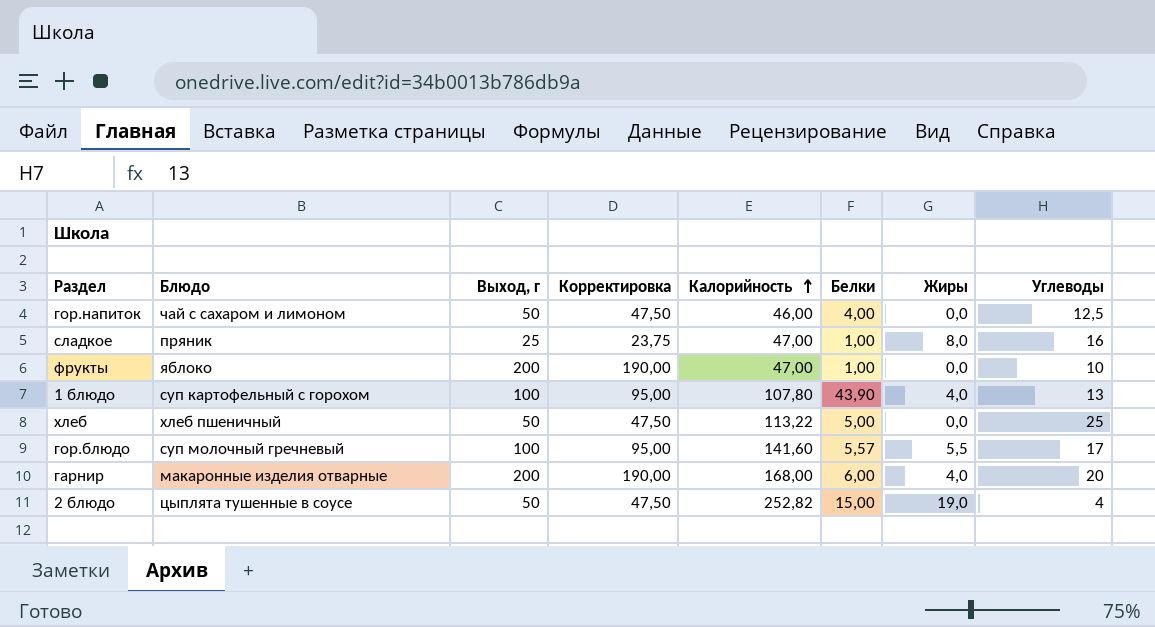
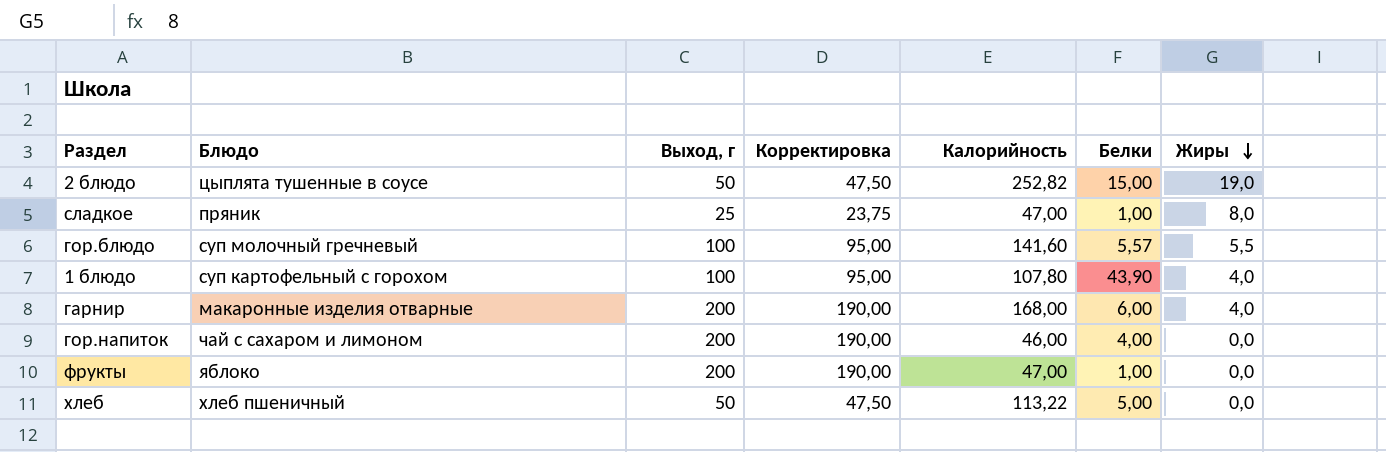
row order: Калорийность ascending -> Жиры descending
column Углеводы | position: 8 -> none
гор.напиток | Выход, г: 50 -> 200
гор.напиток | Корректировка: 47,50 -> 190,00

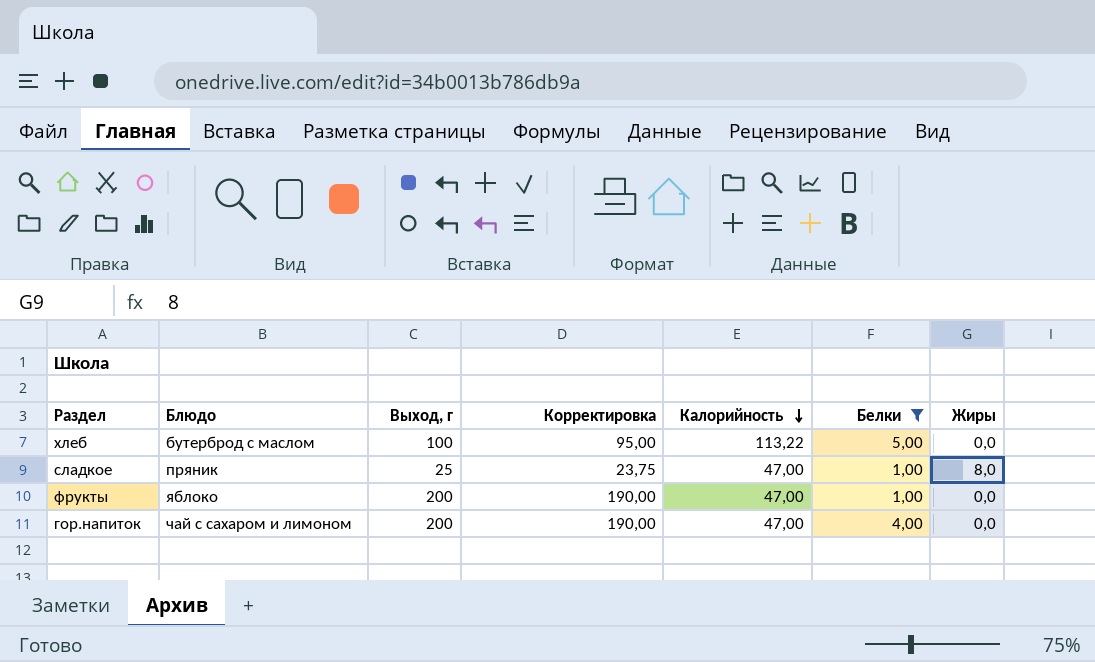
filter: none -> Белки <= 5,00
row order: Жиры descending -> Калорийность descending
хлеб | Блюдо: хлеб пшеничный -> бутерброд с маслом
хлеб | Выход, г: 50 -> 100
хлеб | Корректировка: 47,50 -> 95,00
гор.напиток | Калорийность: 46,00 -> 47,00

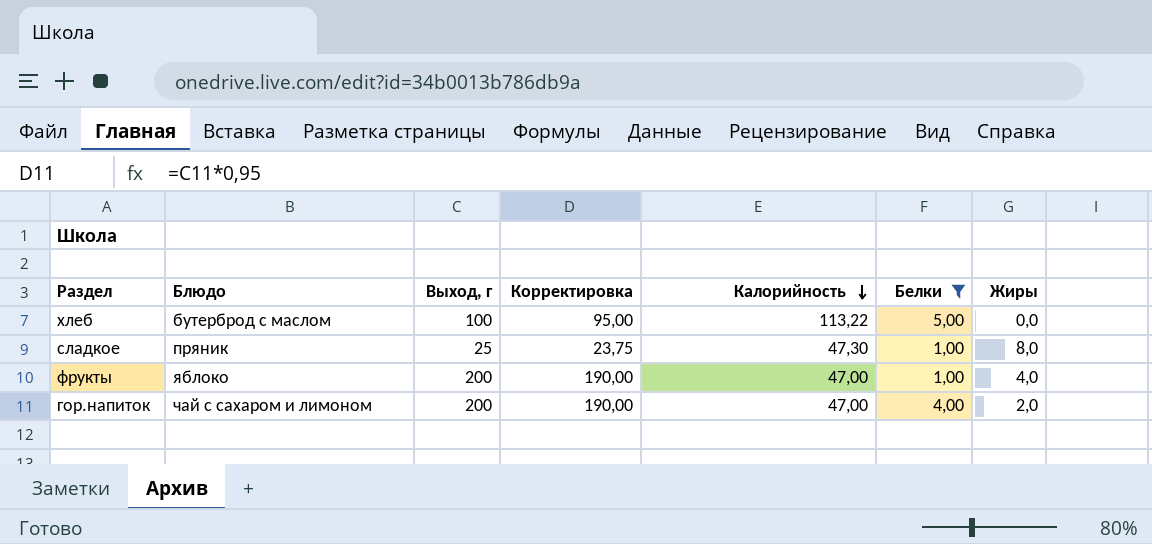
сладкое | Калорийность: 47,00 -> 47,30
фрукты | Жиры: 0,0 -> 4,0
гор.напиток | Жиры: 0,0 -> 2,0

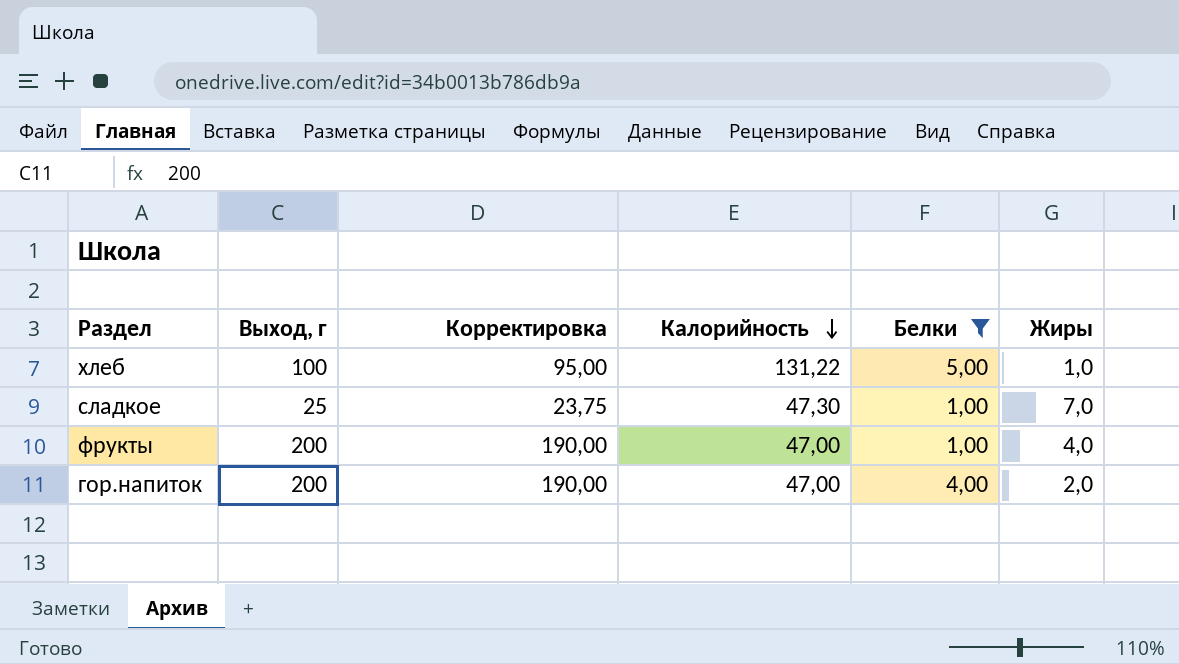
column Блюдо | position: 2 -> none
хлеб | Калорийность: 113,22 -> 131,22
хлеб | Жиры: 0,0 -> 1,0
сладкое | Жиры: 8,0 -> 7,0

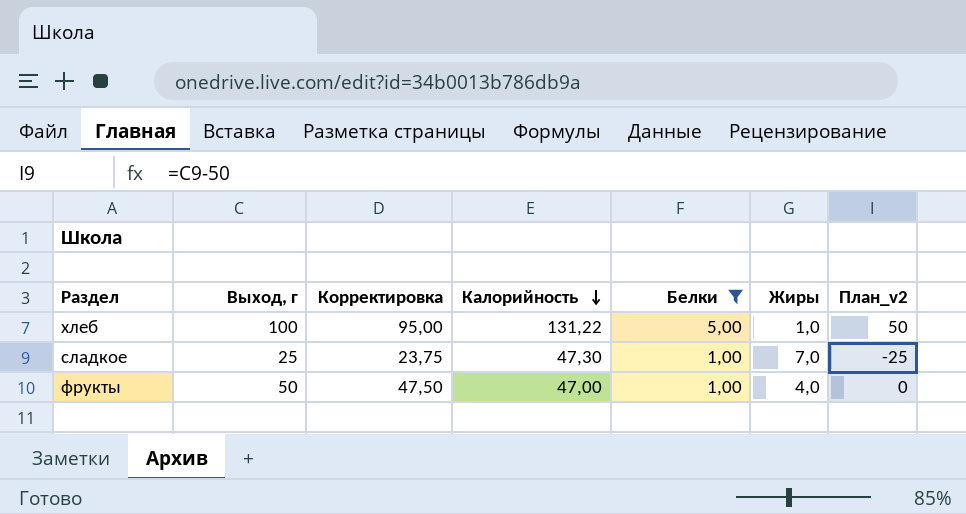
column План_v2 | formula: none -> [Выход, г] - 50
row гор.напиток: 200 | 190,00 | 47,00 | 4,00 | 2,0 -> none
фрукты | Выход, г: 200 -> 50
фрукты | Корректировка: 190,00 -> 47,50

